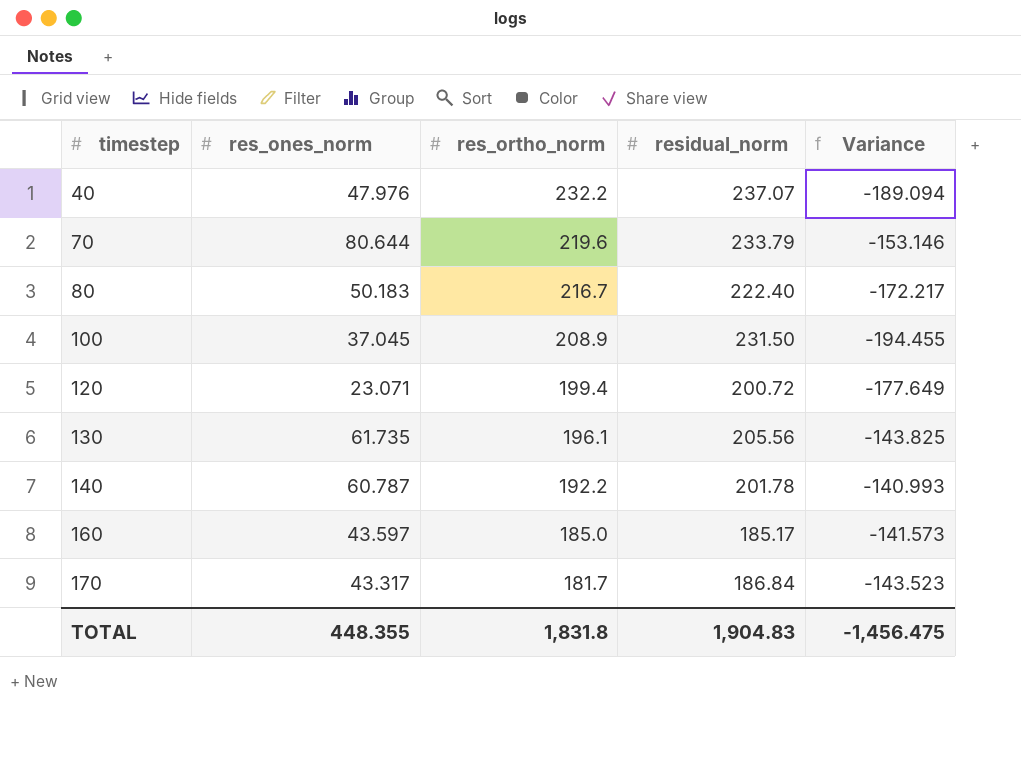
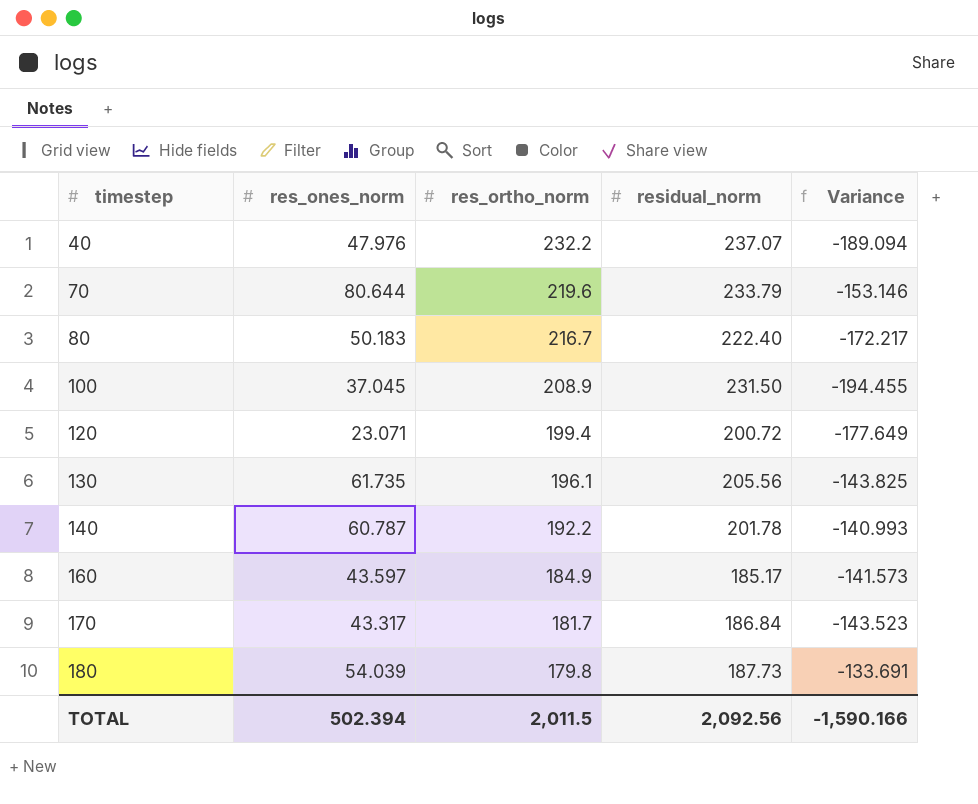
160 | res_ortho_norm: 185.0 -> 184.9
row 180: none -> 54.039 | 179.8 | 187.73 | -133.691
TOTAL | res_ones_norm: 448.355 -> 502.394
TOTAL | res_ortho_norm: 1,831.8 -> 2,011.5
TOTAL | residual_norm: 1,904.83 -> 2,092.56
TOTAL | Variance: -1,456.475 -> -1,590.166

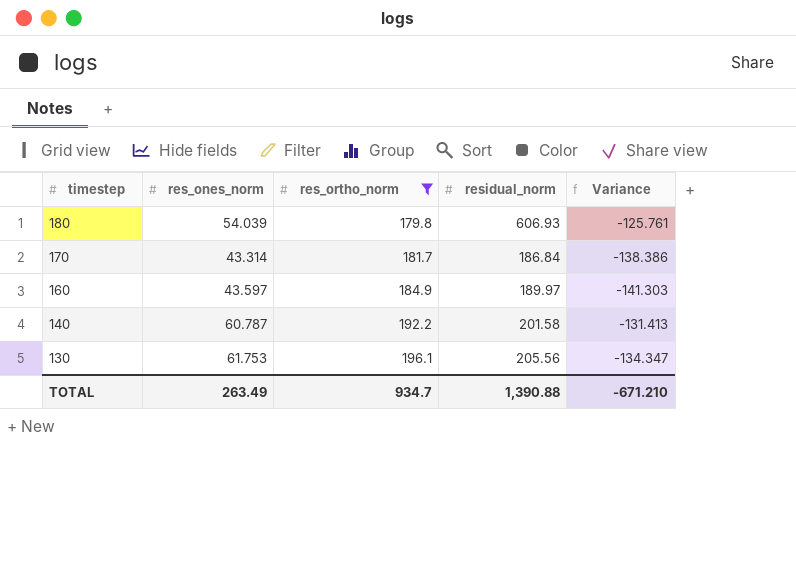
filter: none -> res_ortho_norm <= 196.1
row order: timestep ascending -> timestep descending
column Variance | formula: [res_ones_norm] - [residual_norm] -> [res_ones_norm] - [res_ortho_norm]
180 | residual_norm: 187.73 -> 606.93
170 | res_ones_norm: 43.317 -> 43.314
160 | residual_norm: 185.17 -> 189.97
140 | residual_norm: 201.78 -> 201.58
130 | res_ones_norm: 61.735 -> 61.753
TOTAL | res_ones_norm: 502.394 -> 263.49
TOTAL | res_ortho_norm: 2,011.5 -> 934.7
TOTAL | residual_norm: 2,092.56 -> 1,390.88
TOTAL | Variance: -1,590.166 -> -671.210

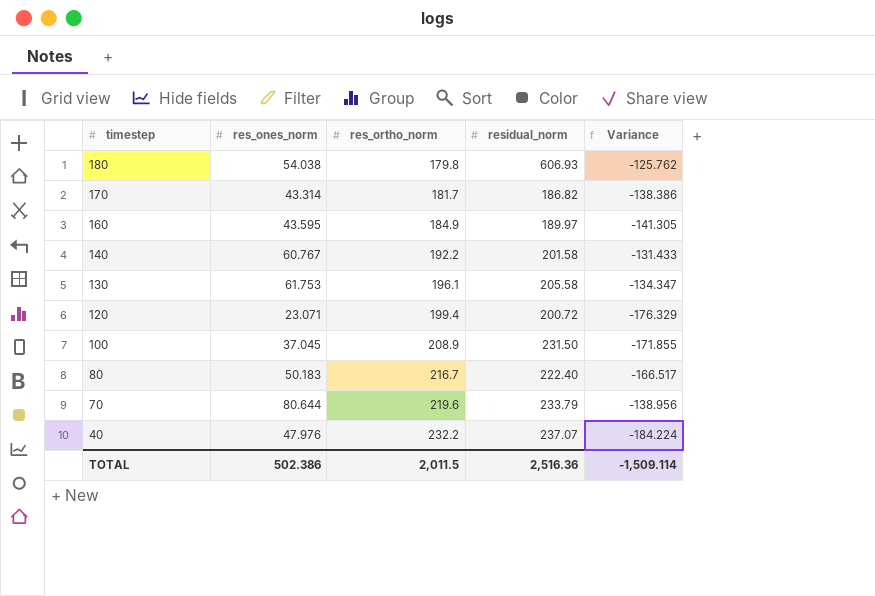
filter: res_ortho_norm <= 196.1 -> none
180 | res_ones_norm: 54.039 -> 54.038
180 | Variance: -125.761 -> -125.762
170 | residual_norm: 186.84 -> 186.82
160 | res_ones_norm: 43.597 -> 43.595
160 | Variance: -141.303 -> -141.305
140 | res_ones_norm: 60.787 -> 60.767
140 | Variance: -131.413 -> -131.433
130 | residual_norm: 205.56 -> 205.58
TOTAL | res_ones_norm: 263.49 -> 502.386
TOTAL | res_ortho_norm: 934.7 -> 2,011.5
TOTAL | residual_norm: 1,390.88 -> 2,516.36
TOTAL | Variance: -671.210 -> -1,509.114

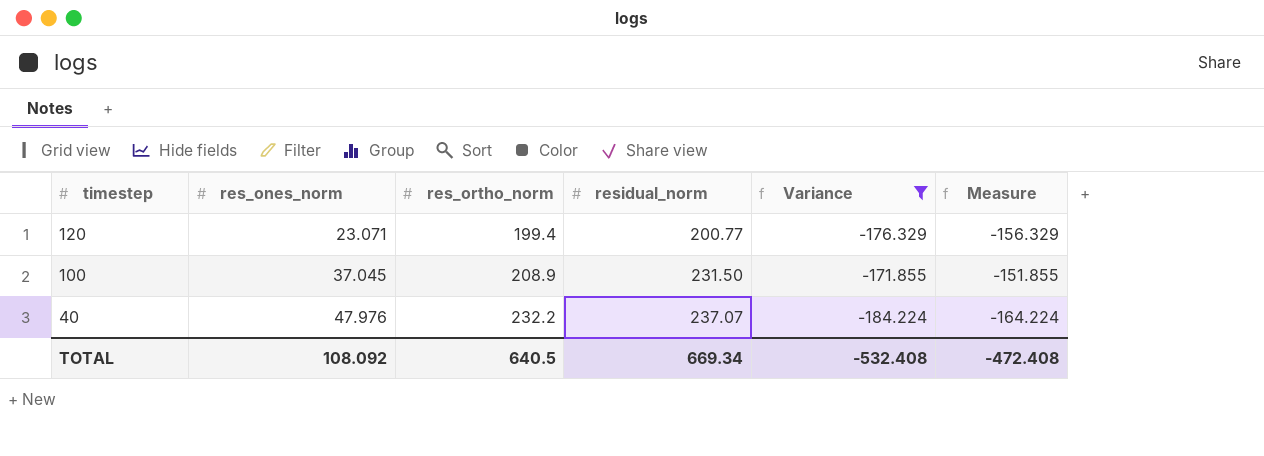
filter: none -> Variance <= -171.855
column Measure | formula: none -> [Variance] + 20
120 | residual_norm: 200.72 -> 200.77
TOTAL | res_ones_norm: 502.386 -> 108.092
TOTAL | res_ortho_norm: 2,011.5 -> 640.5
TOTAL | residual_norm: 2,516.36 -> 669.34
TOTAL | Variance: -1,509.114 -> -532.408

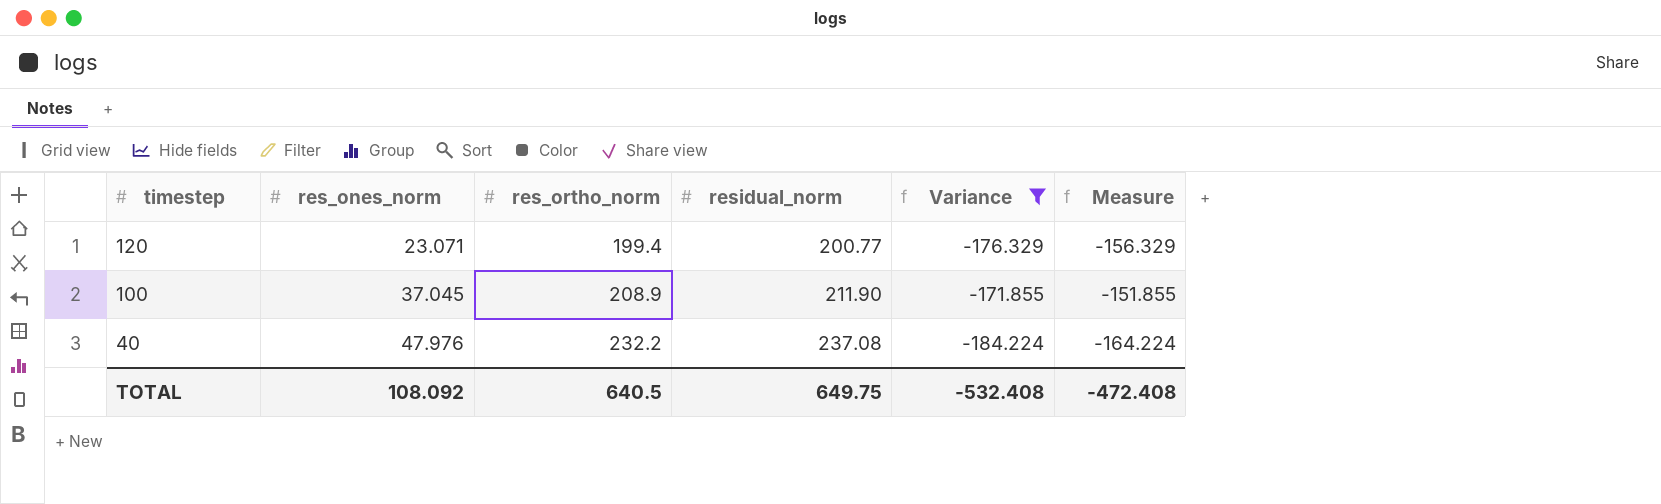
100 | residual_norm: 231.50 -> 211.90
40 | residual_norm: 237.07 -> 237.08
TOTAL | residual_norm: 669.34 -> 649.75

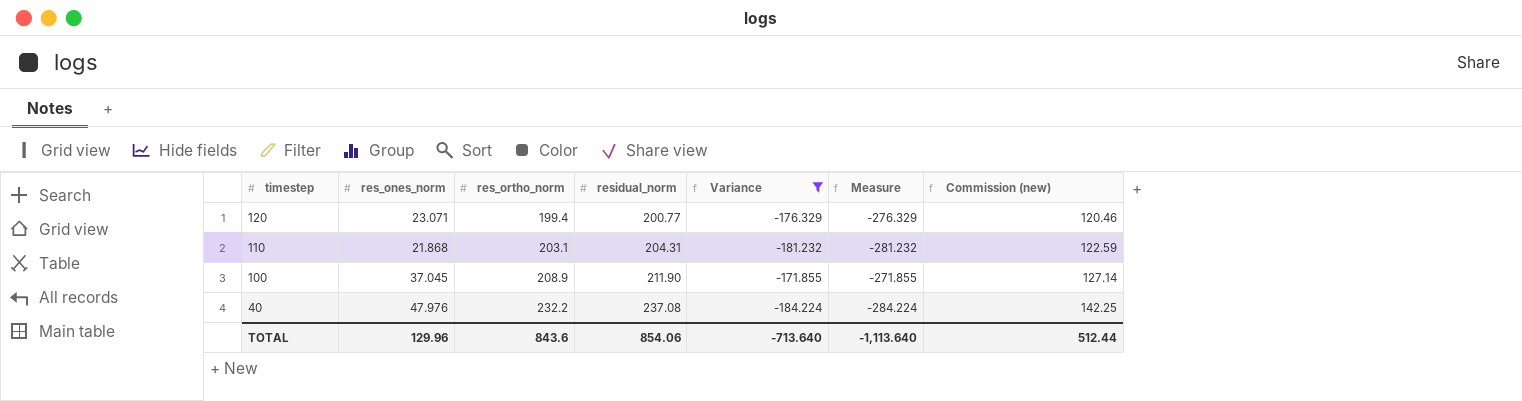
column Measure | formula: [Variance] + 20 -> [Variance] - 100
column Commission (new) | formula: none -> [residual_norm] * 0.6
row 110: none -> 21.868 | 203.1 | 204.31 | -181.232 | -281.232 | 122.59
TOTAL | res_ones_norm: 108.092 -> 129.96
TOTAL | res_ortho_norm: 640.5 -> 843.6
TOTAL | residual_norm: 649.75 -> 854.06
TOTAL | Variance: -532.408 -> -713.640
TOTAL | Measure: -472.408 -> -1,113.640

